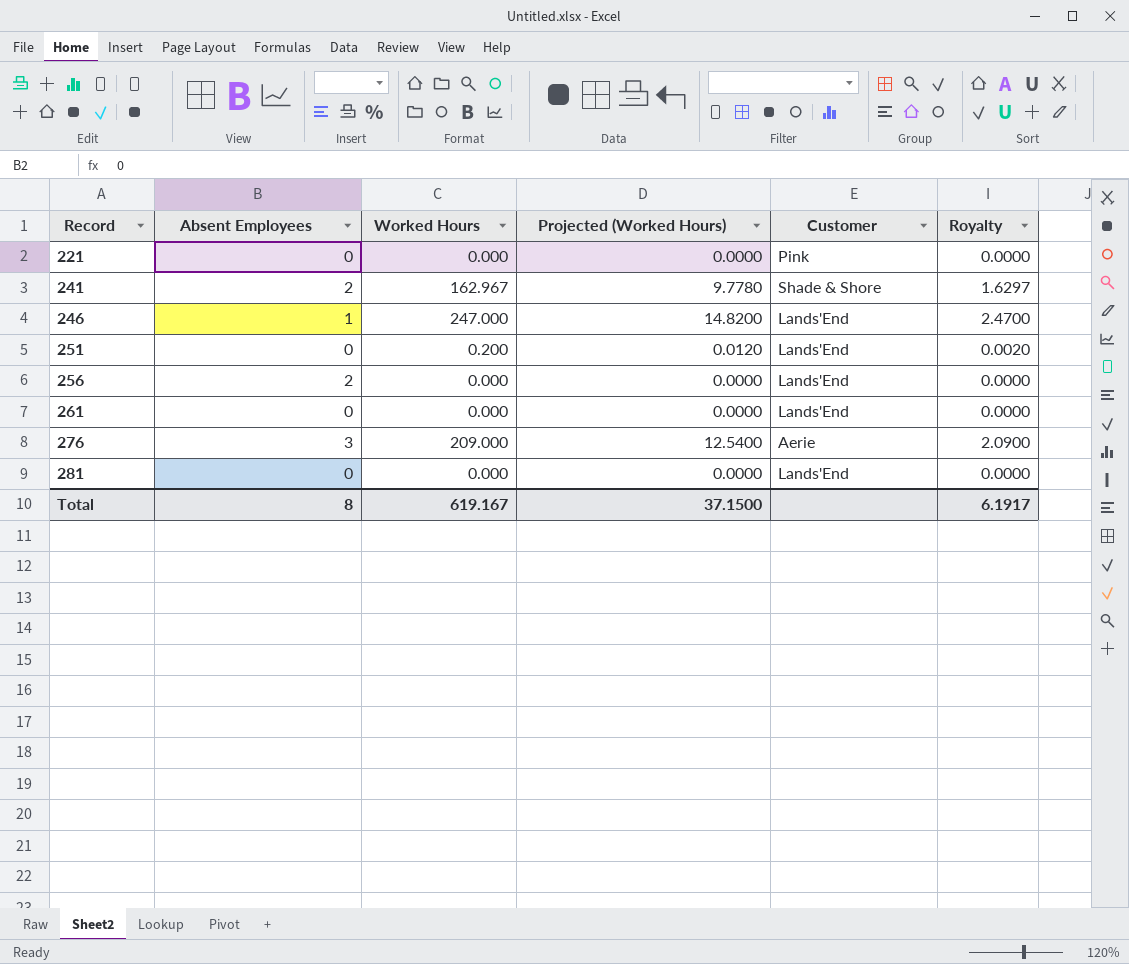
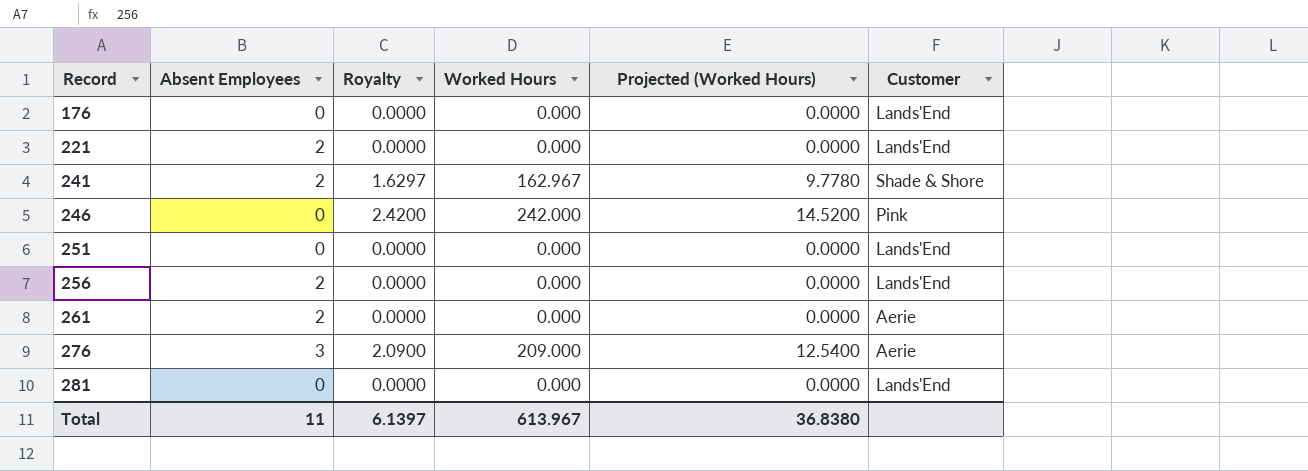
column Royalty | position: 6 -> 3
row 176: none -> 0 | 0.0000 | 0.000 | 0.0000 | Lands'End
221 | Absent Employees: 0 -> 2
221 | Customer: Pink -> Lands'End
246 | Absent Employees: 1 -> 0
246 | Royalty: 2.4700 -> 2.4200
246 | Worked Hours: 247.000 -> 242.000
246 | Projected (Worked Hours): 14.8200 -> 14.5200
246 | Customer: Lands'End -> Pink
251 | Royalty: 0.0020 -> 0.0000
251 | Worked Hours: 0.200 -> 0.000
251 | Projected (Worked Hours): 0.0120 -> 0.0000
261 | Absent Employees: 0 -> 2
261 | Customer: Lands'End -> Aerie
Total | Absent Employees: 8 -> 11
Total | Royalty: 6.1917 -> 6.1397
Total | Worked Hours: 619.167 -> 613.967
Total | Projected (Worked Hours): 37.1500 -> 36.8380

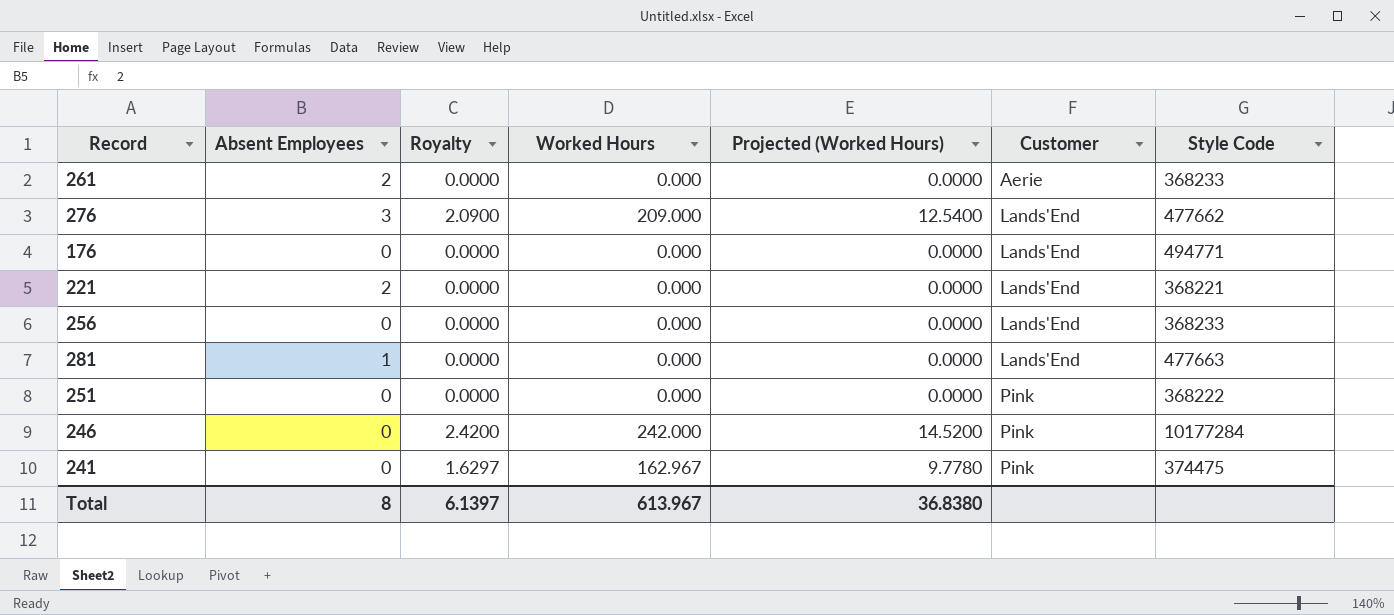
row order: Record ascending -> Customer ascending
column Style Code | position: none -> 7
276 | Customer: Aerie -> Lands'End
256 | Absent Employees: 2 -> 0
281 | Absent Employees: 0 -> 1
251 | Customer: Lands'End -> Pink
241 | Absent Employees: 2 -> 0
241 | Customer: Shade & Shore -> Pink
Total | Absent Employees: 11 -> 8

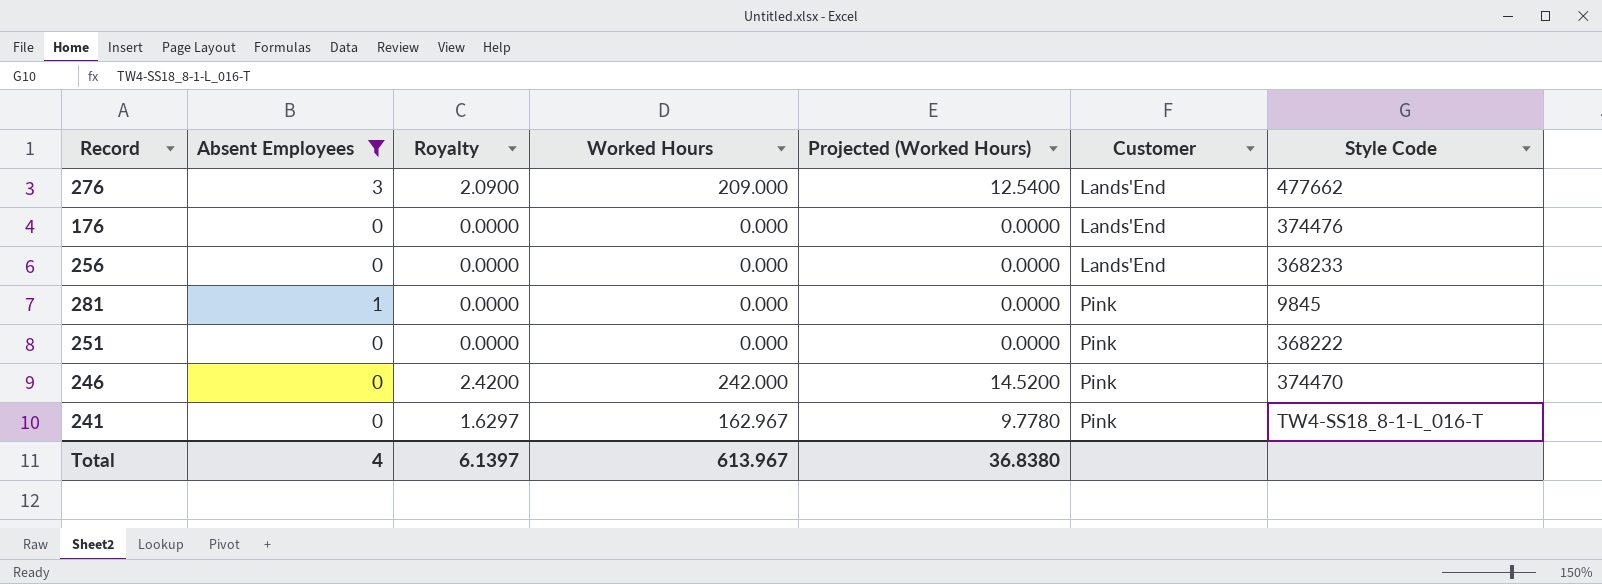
filter: none -> Absent Employees != 2
176 | Style Code: 494771 -> 374476
281 | Customer: Lands'End -> Pink
281 | Style Code: 477663 -> 9845
246 | Style Code: 10177284 -> 374470
241 | Style Code: 374475 -> TW4-SS18_8-1-L_016-T
Total | Absent Employees: 8 -> 4

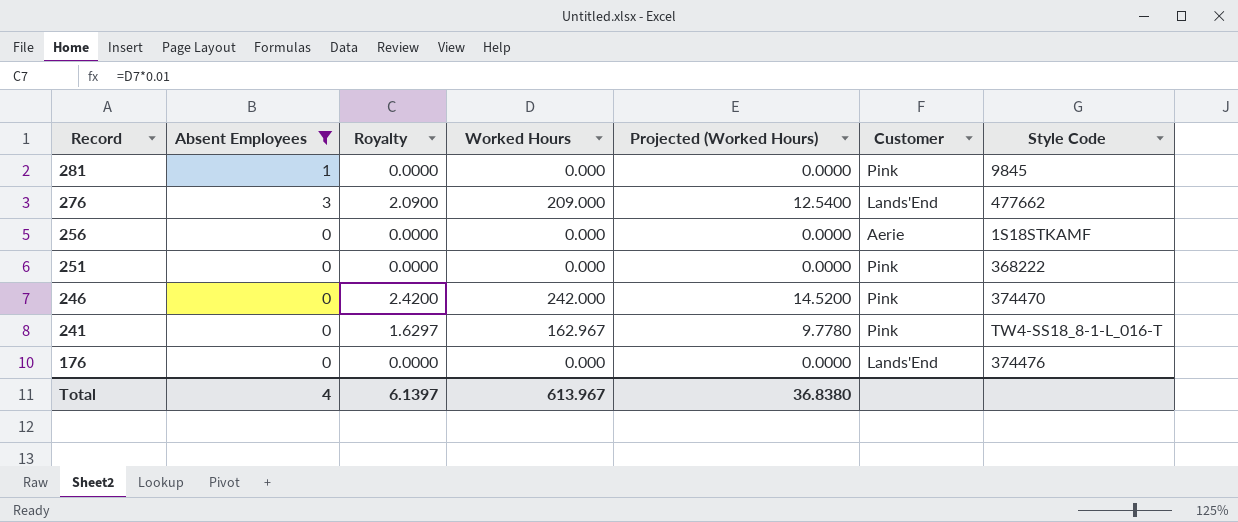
row order: Customer ascending -> Record descending
256 | Customer: Lands'End -> Aerie
256 | Style Code: 368233 -> 1S18STKAMF

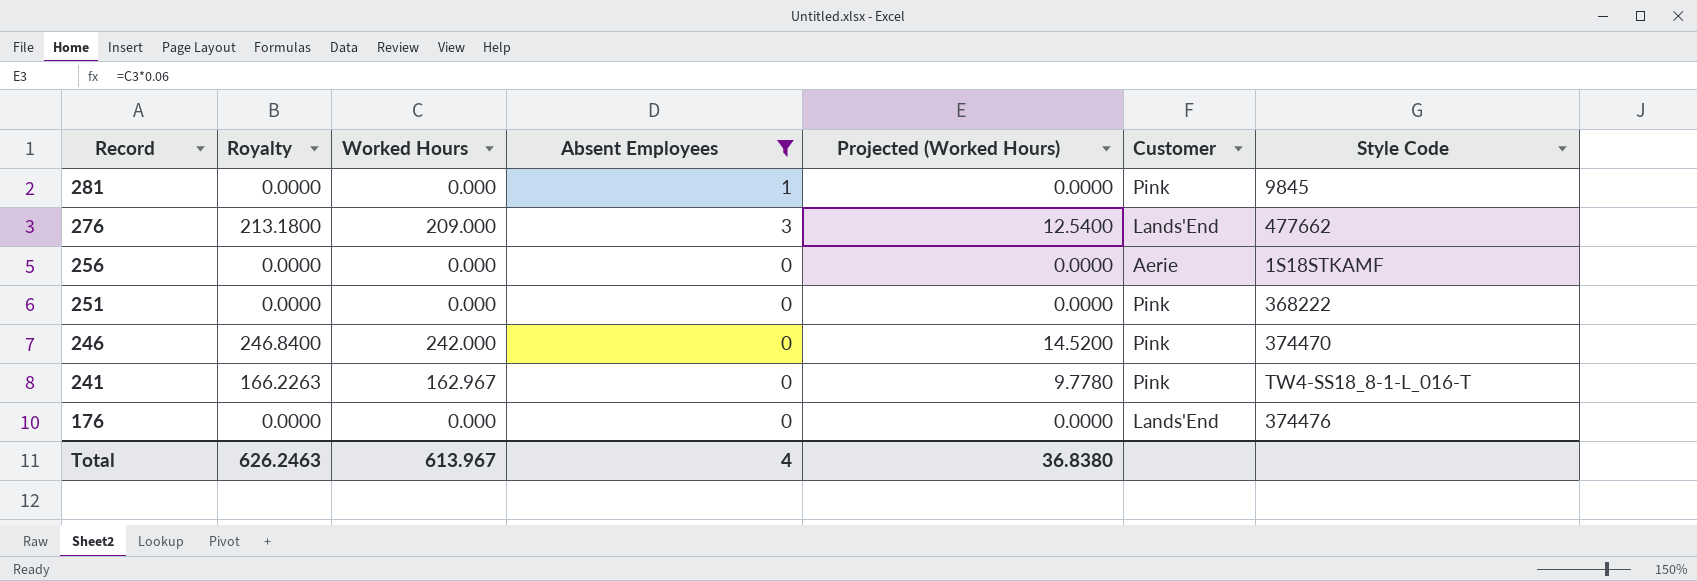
column Royalty | formula: [Worked Hours] * 0.01 -> [Worked Hours] * 1.02
column Absent Employees | position: 2 -> 4
Total | Royalty: 6.1397 -> 626.2463

